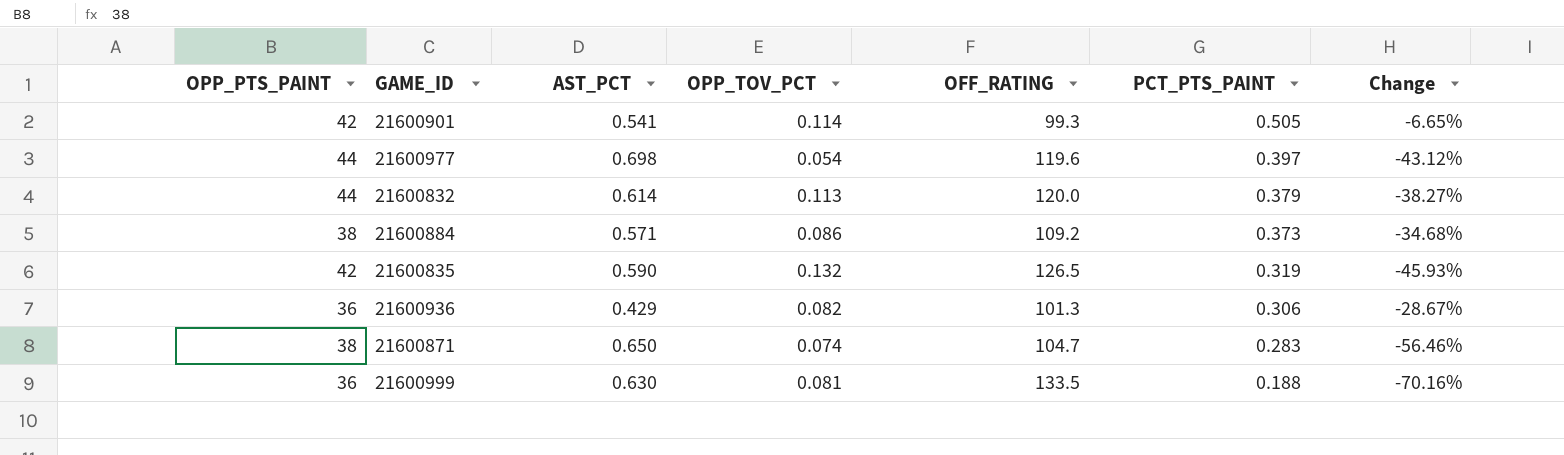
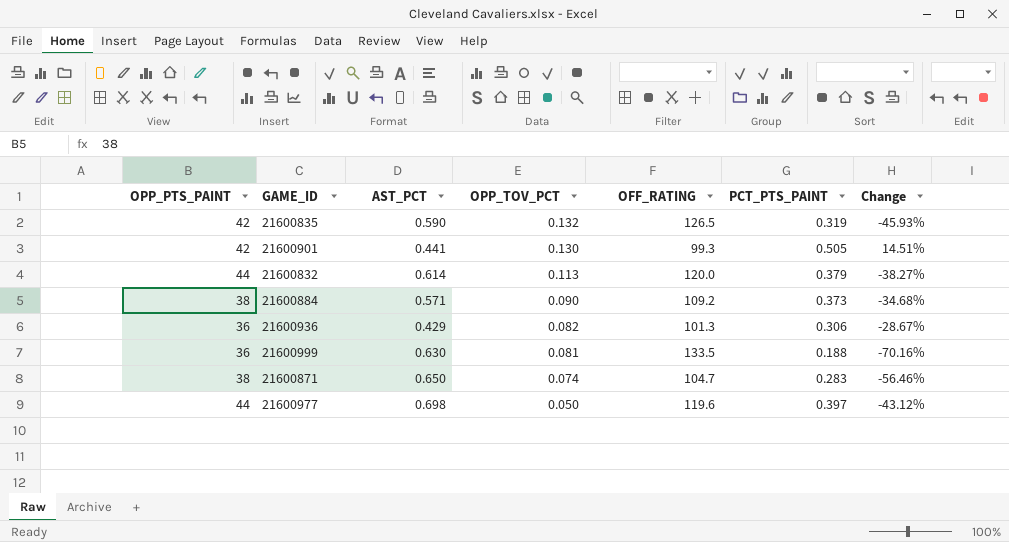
row order: PCT_PTS_PAINT descending -> OPP_TOV_PCT descending
21600901 | AST_PCT: 0.541 -> 0.441
21600901 | OPP_TOV_PCT: 0.114 -> 0.130
21600901 | Change: -6.65% -> 14.51%
21600884 | OPP_TOV_PCT: 0.086 -> 0.090
21600977 | OPP_TOV_PCT: 0.054 -> 0.050

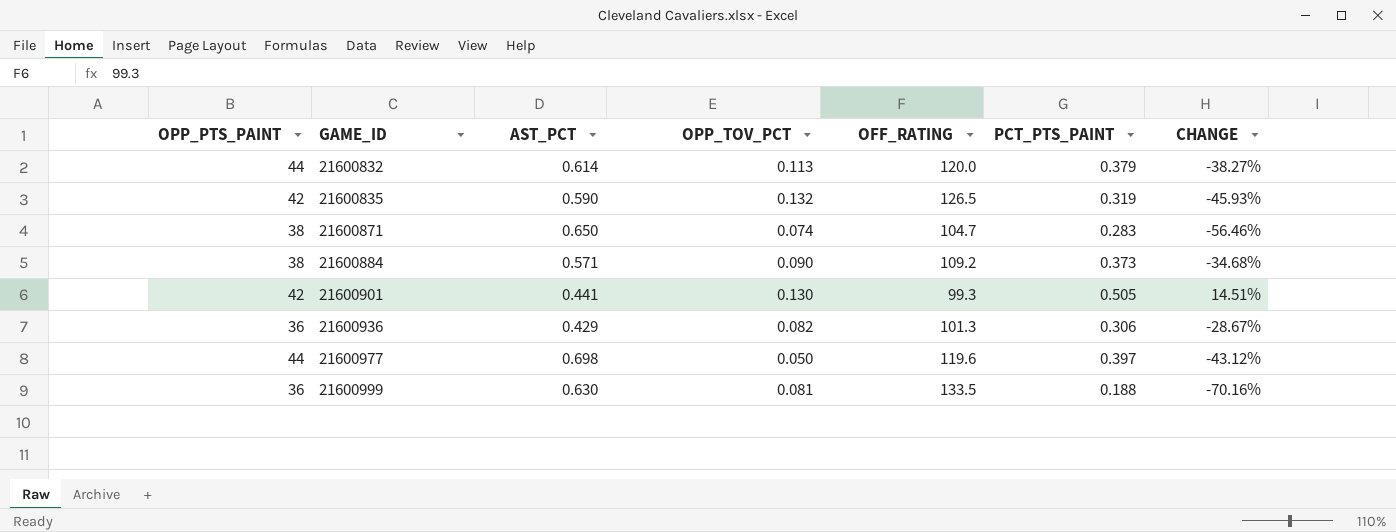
row order: OPP_TOV_PCT descending -> GAME_ID ascending
column name: Change -> CHANGE

